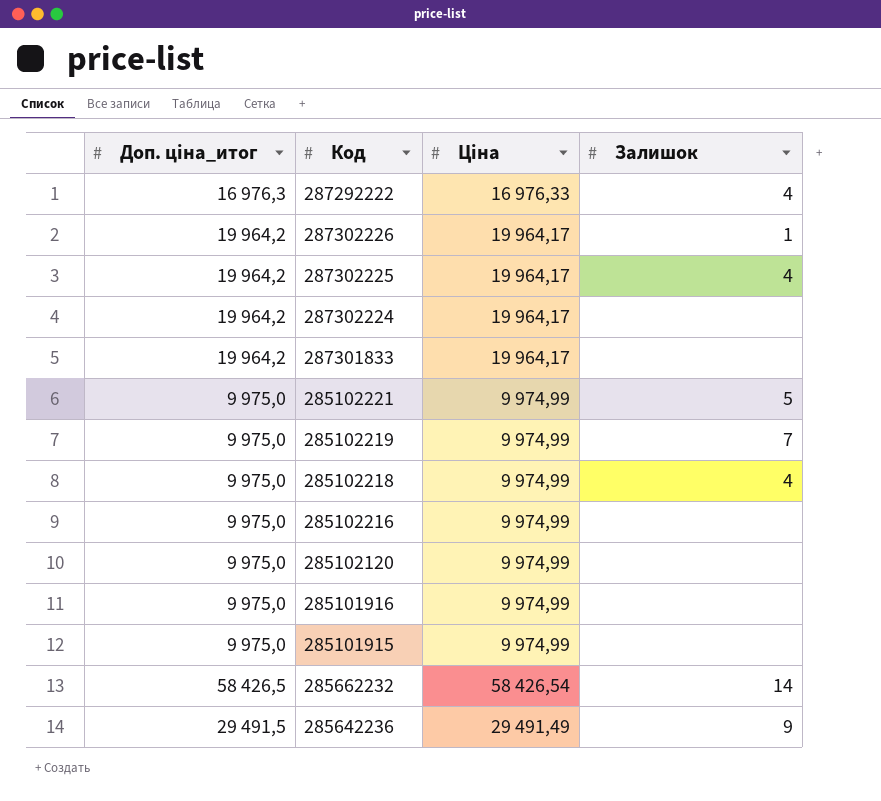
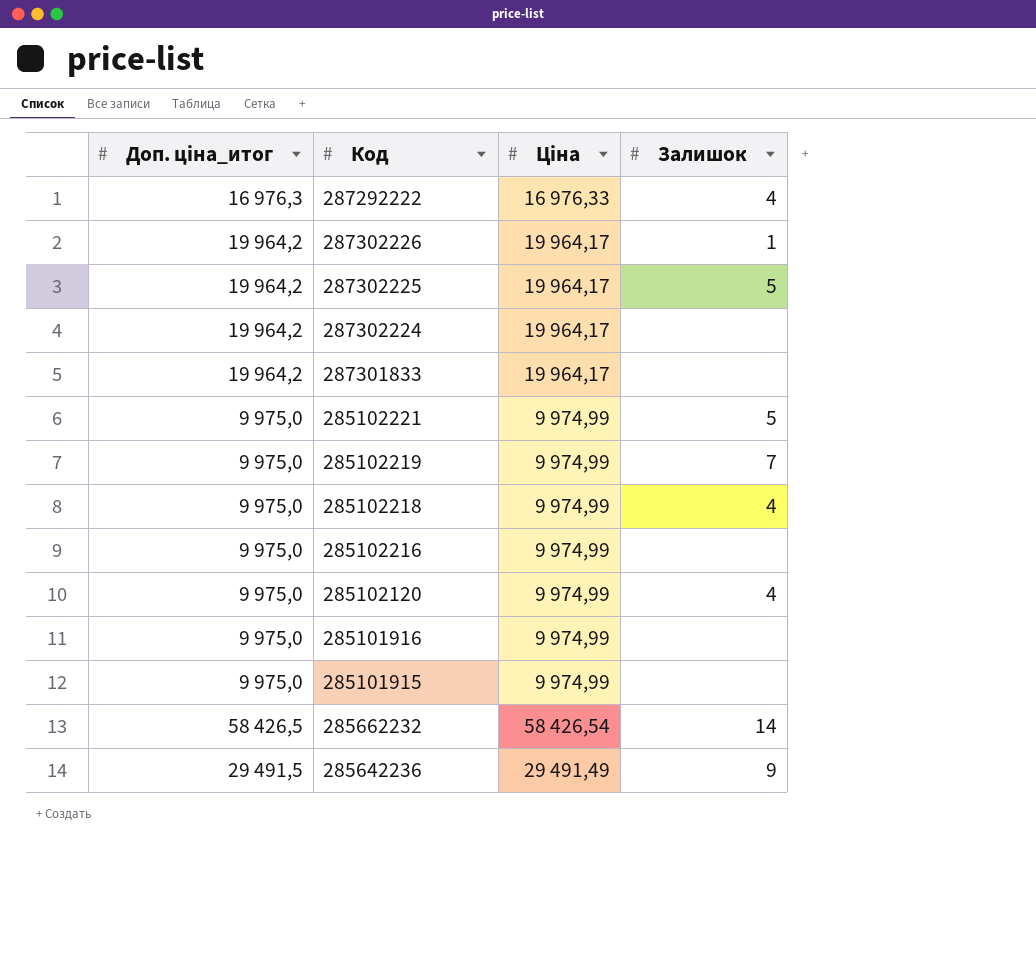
287302225 | Залишок: 4 -> 5
285102120 | Залишок: none -> 4

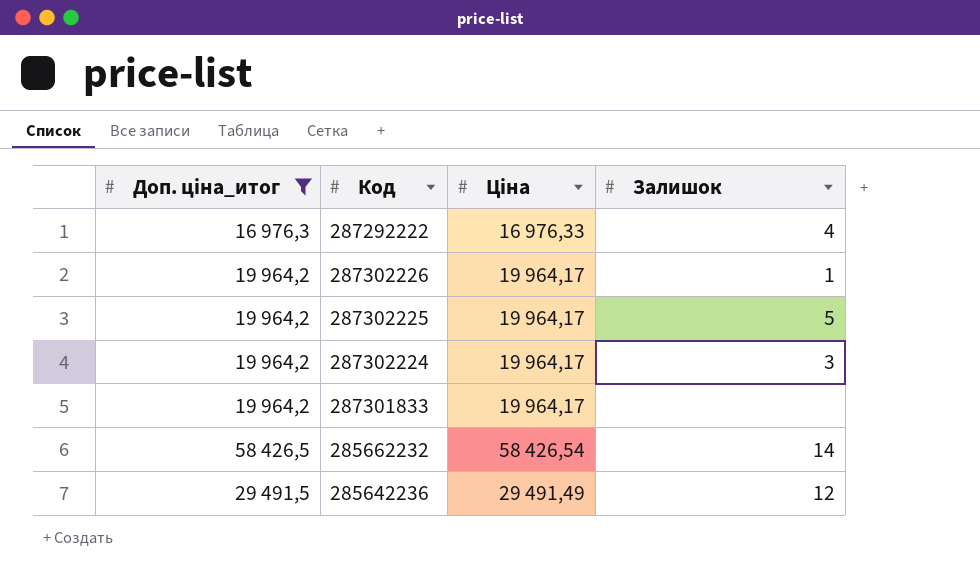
filter: none -> Доп. ціна_итог != 9 975,0
287302224 | Залишок: none -> 3
285642236 | Залишок: 9 -> 12

